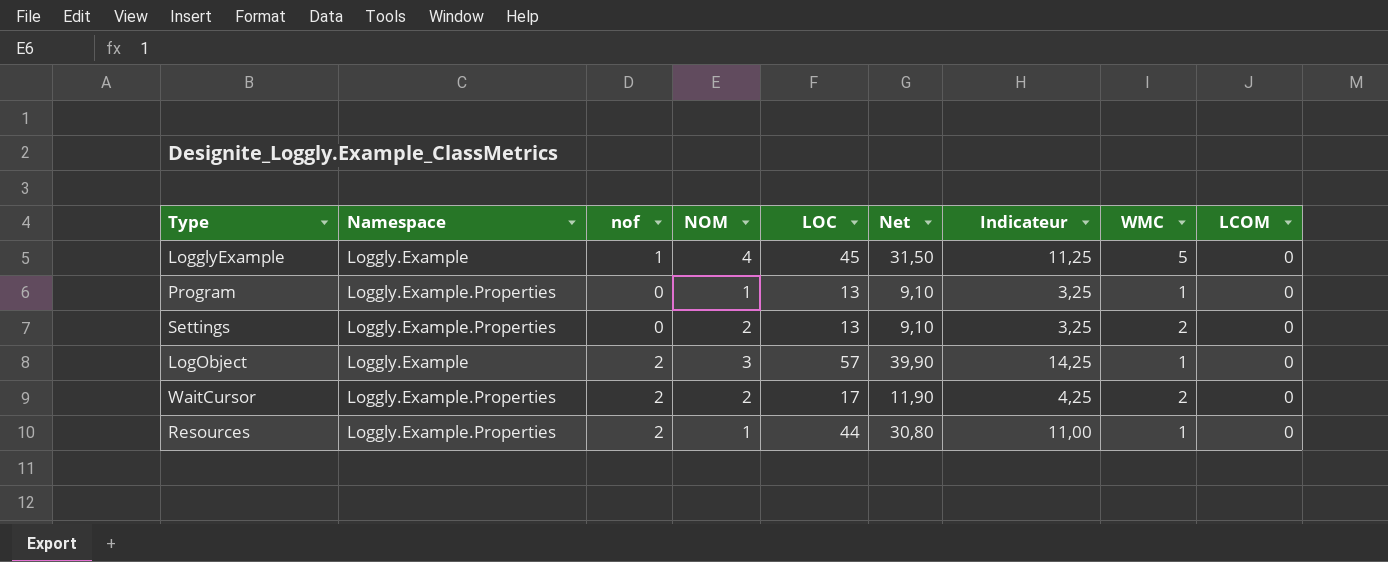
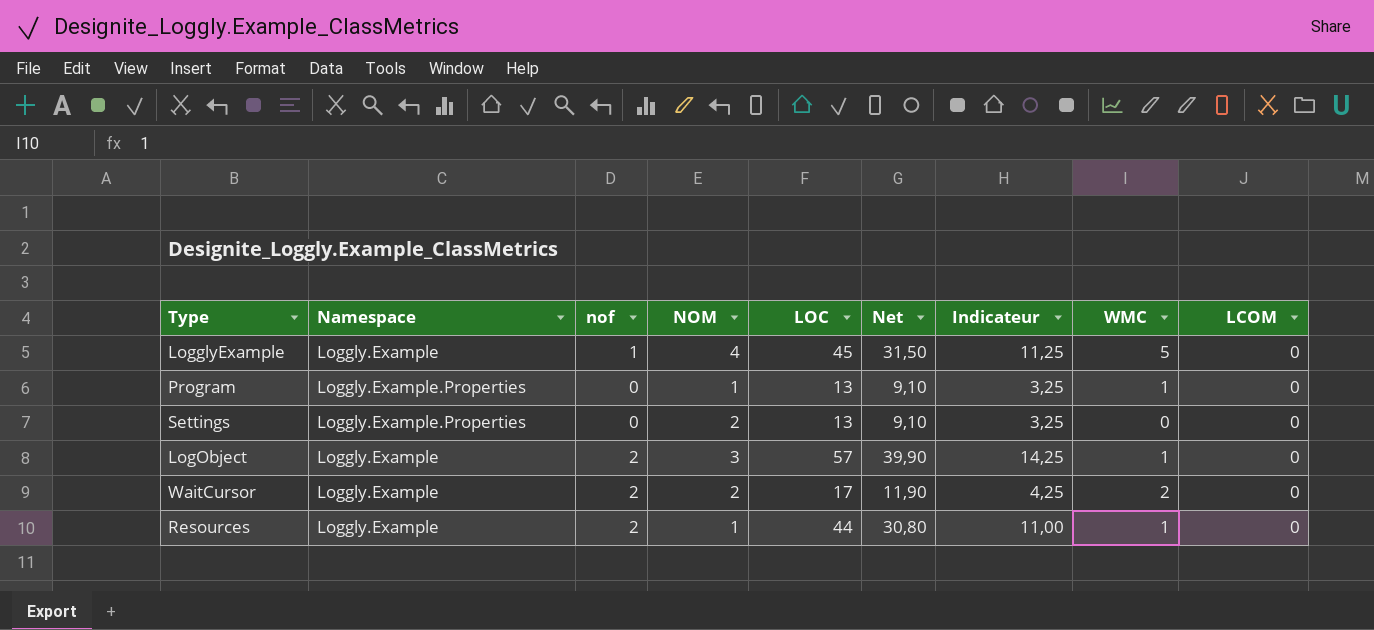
Settings | WMC: 2 -> 0
WaitCursor | Namespace: Loggly.Example.Properties -> Loggly.Example
Resources | Namespace: Loggly.Example.Properties -> Loggly.Example

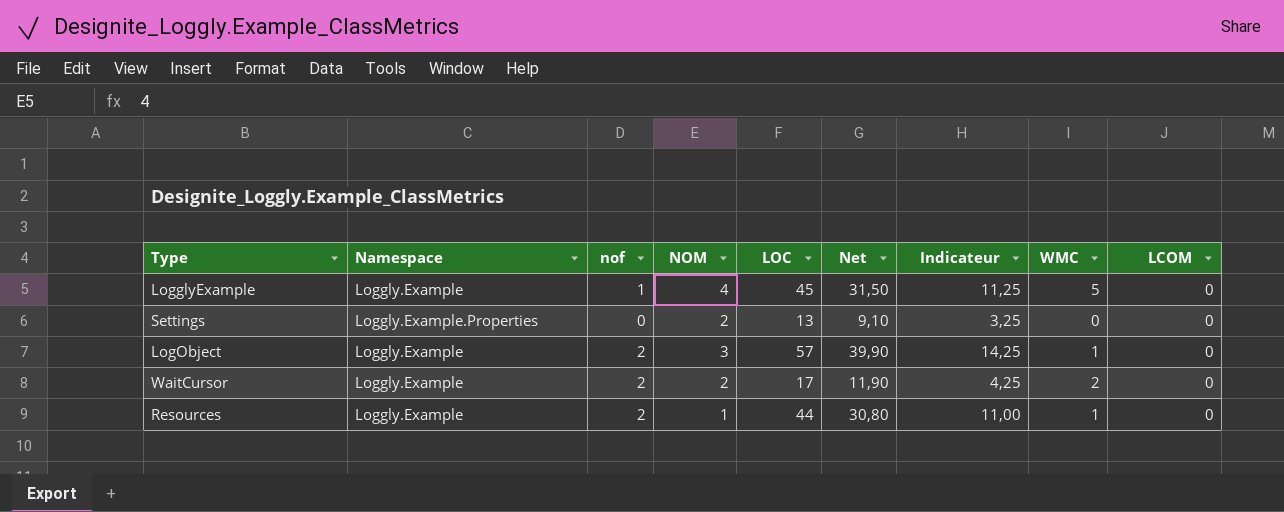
row Program: Loggly.Example.Properties | 0 | 1 | 13 | 9,10 | 3,25 | 1 | 0 -> none

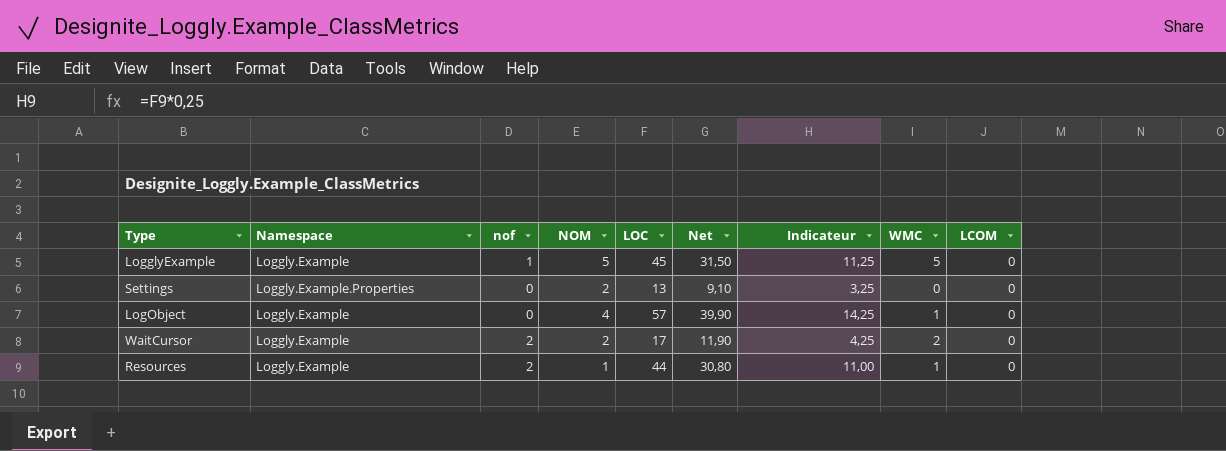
LogglyExample | NOM: 4 -> 5
LogObject | nof: 2 -> 0
LogObject | NOM: 3 -> 4

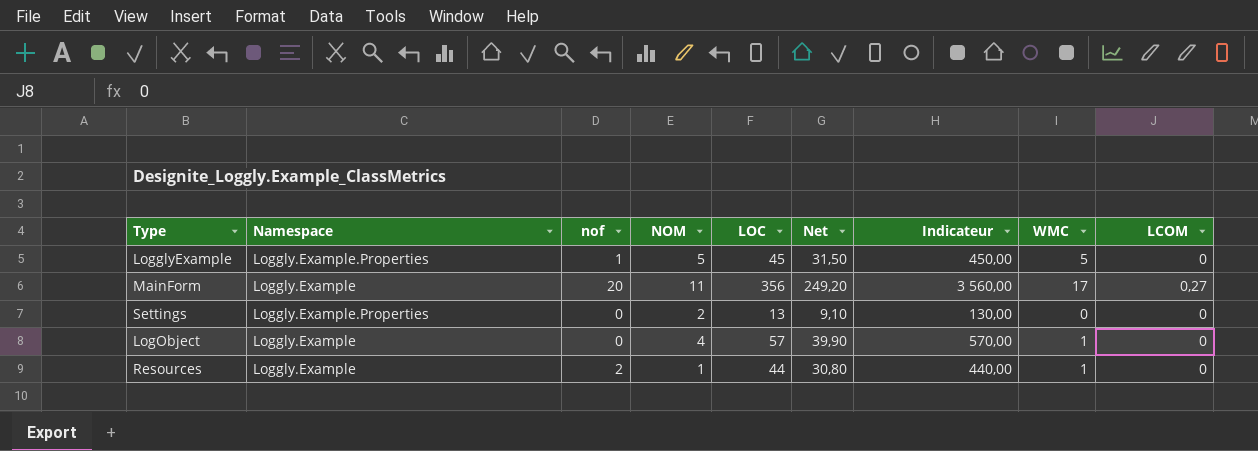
column Indicateur | formula: [LOC] * 0,25 -> [LOC] * 10
row WaitCursor: Loggly.Example | 2 | 2 | 17 | 11,90 | 4,25 | 2 | 0 -> none
LogglyExample | Namespace: Loggly.Example -> Loggly.Example.Properties
row MainForm: none -> Loggly.Example | 20 | 11 | 356 | 249,20 | 3 560,00 | 17 | 0,27

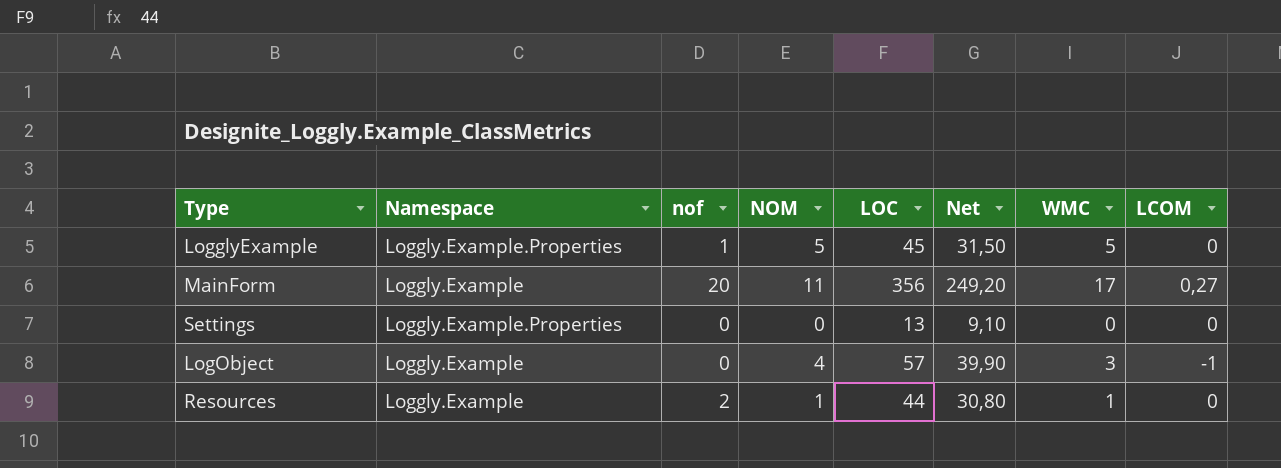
column Indicateur | formula: [LOC] * 10 -> none
Settings | NOM: 2 -> 0
LogObject | WMC: 1 -> 3
LogObject | LCOM: 0 -> -1

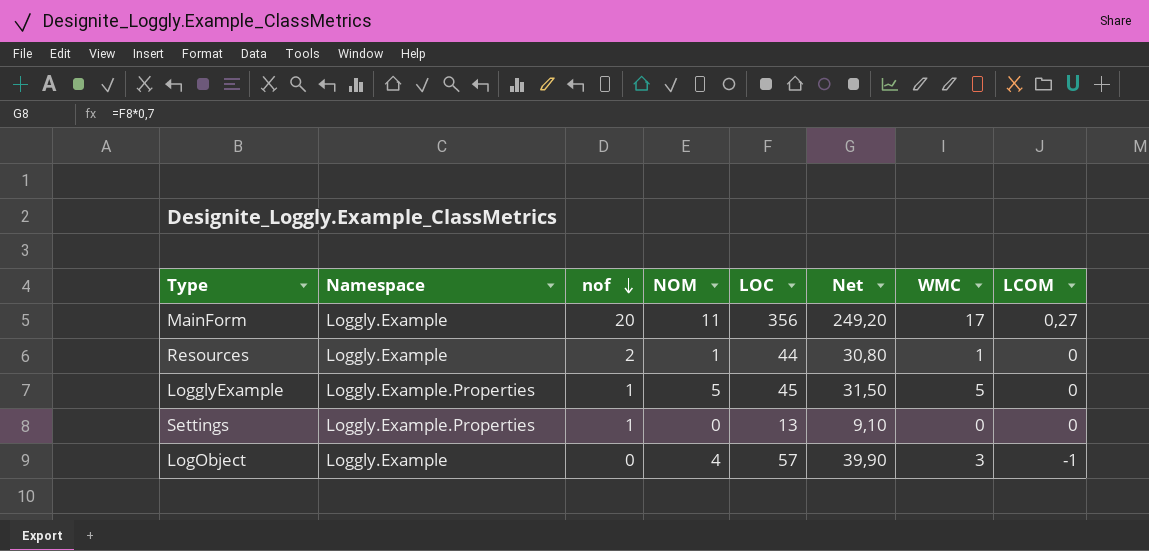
row order: none -> nof descending
Settings | nof: 0 -> 1

